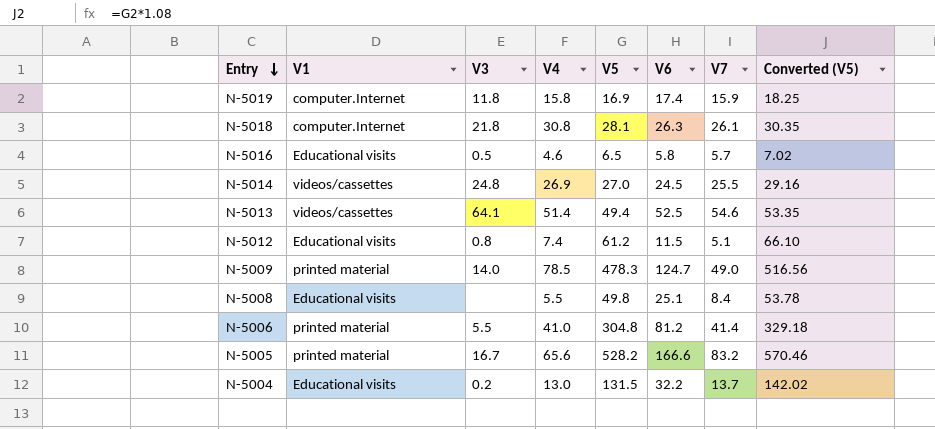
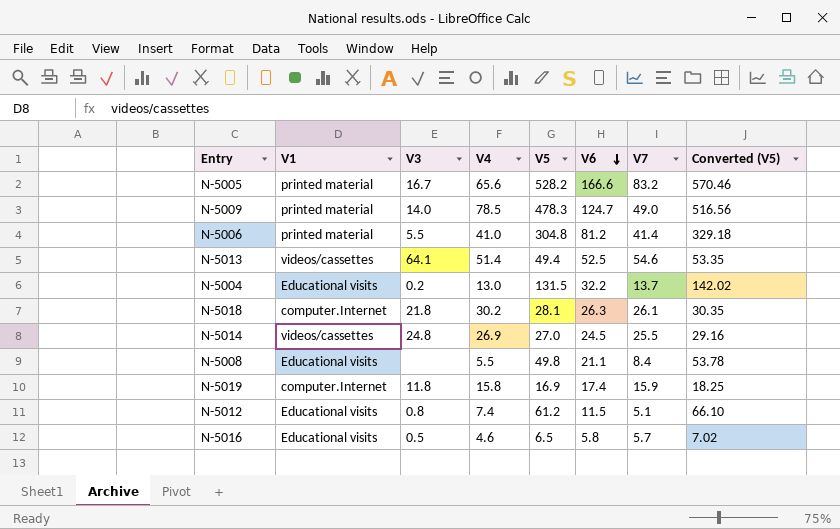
row order: Entry descending -> V6 descending
N-5018 | V4: 30.8 -> 30.2
N-5008 | V6: 25.1 -> 21.1

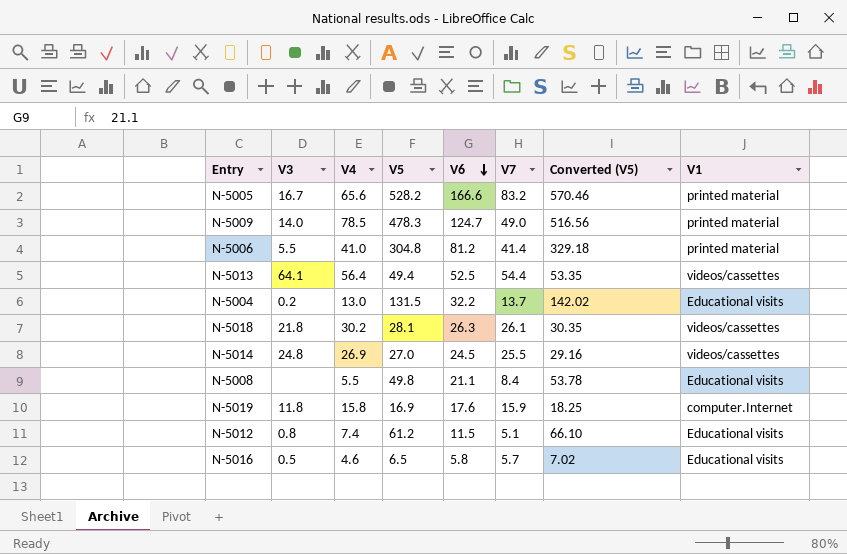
column V1 | position: 2 -> 8
N-5013 | V4: 51.4 -> 56.4
N-5013 | V7: 54.6 -> 54.4
N-5018 | V1: computer.Internet -> videos/cassettes
N-5019 | V6: 17.4 -> 17.6

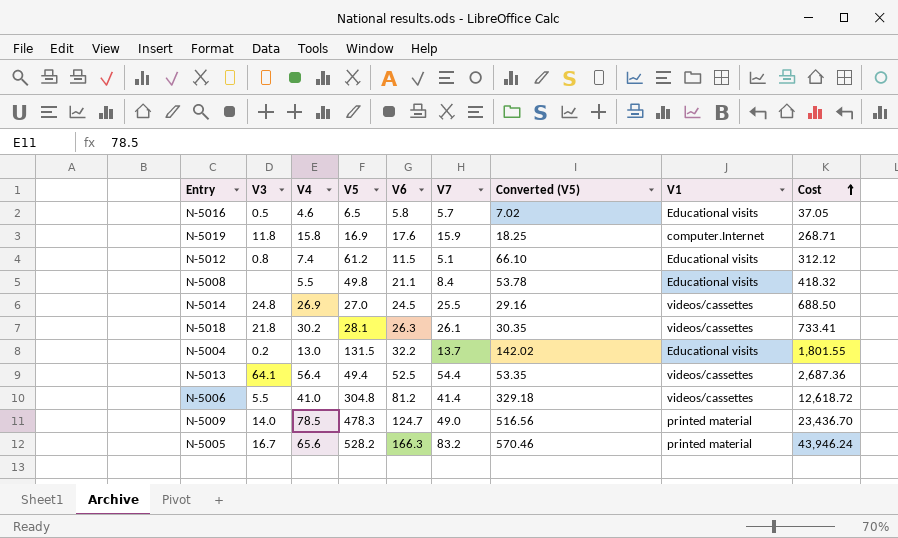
row order: V6 descending -> Cost ascending
column Cost | formula: none -> [V5] * [V7]
N-5006 | V1: printed material -> videos/cassettes
N-5005 | V6: 166.6 -> 166.3

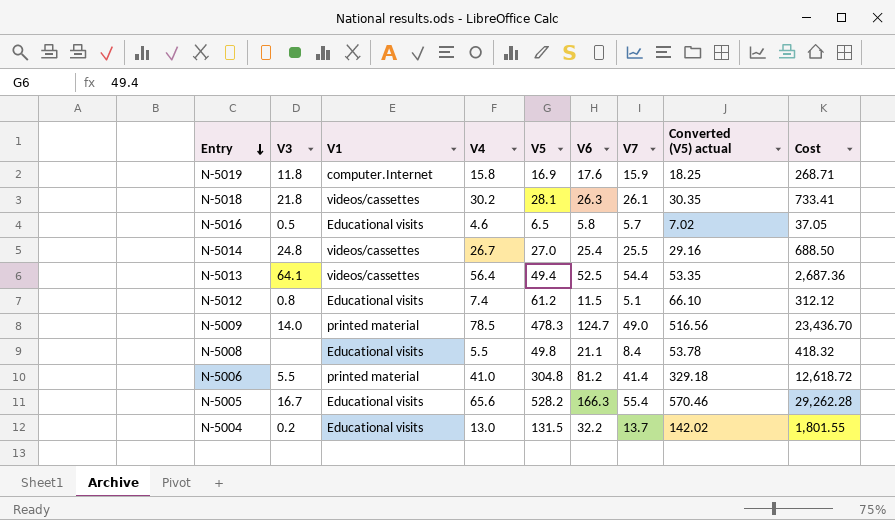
row order: Cost ascending -> Entry descending
column V1 | position: 8 -> 3
column name: Converted (V5) -> Converted (V5) actual
N-5014 | V4: 26.9 -> 26.7
N-5014 | V6: 24.5 -> 25.4
N-5006 | V1: videos/cassettes -> printed material
N-5005 | V1: printed material -> Educational visits
N-5005 | V7: 83.2 -> 55.4
N-5005 | Cost: 43,946.24 -> 29,262.28

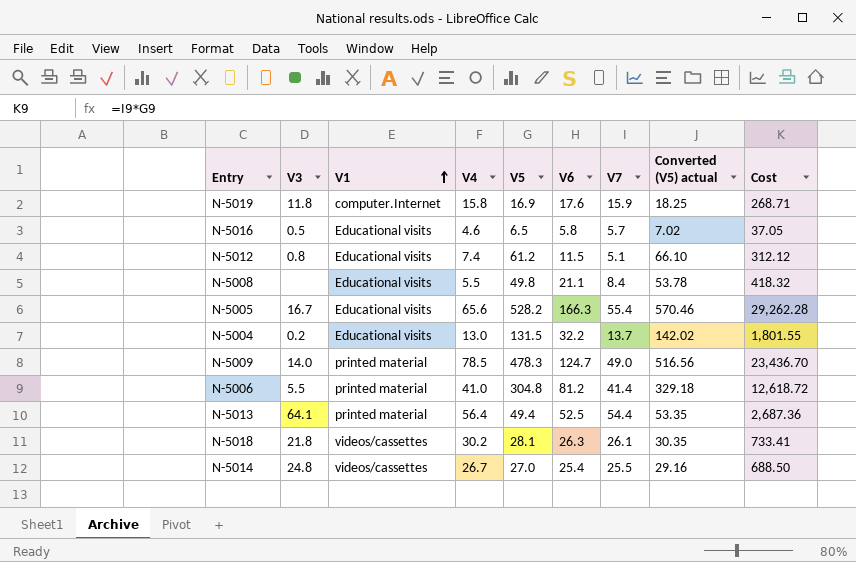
row order: Entry descending -> V1 ascending
N-5013 | V1: videos/cassettes -> printed material

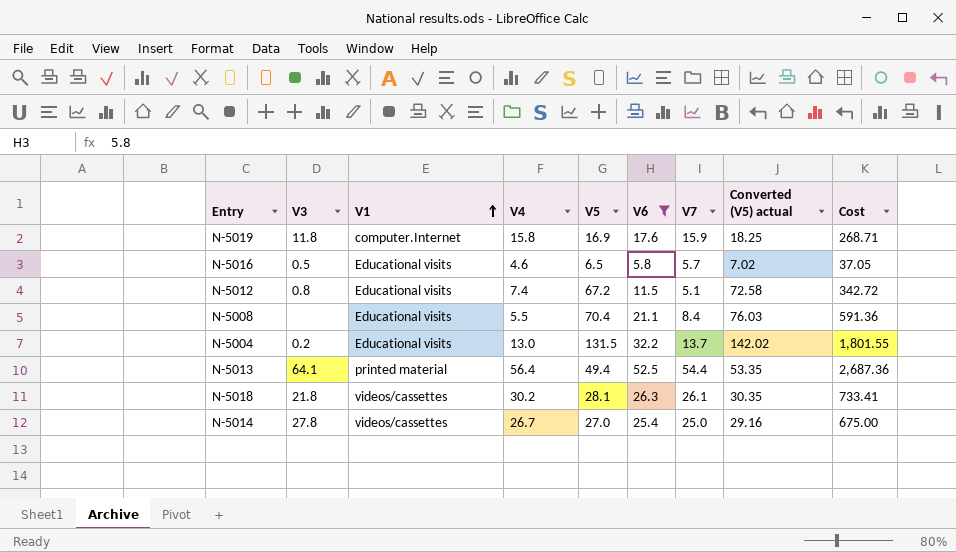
filter: none -> V6 <= 52.5
N-5012 | V5: 61.2 -> 67.2
N-5012 | Converted (V5) actual: 66.10 -> 72.58
N-5012 | Cost: 312.12 -> 342.72
N-5008 | V5: 49.8 -> 70.4
N-5008 | Converted (V5) actual: 53.78 -> 76.03
N-5008 | Cost: 418.32 -> 591.36
N-5014 | V3: 24.8 -> 27.8
N-5014 | V7: 25.5 -> 25.0
N-5014 | Cost: 688.50 -> 675.00

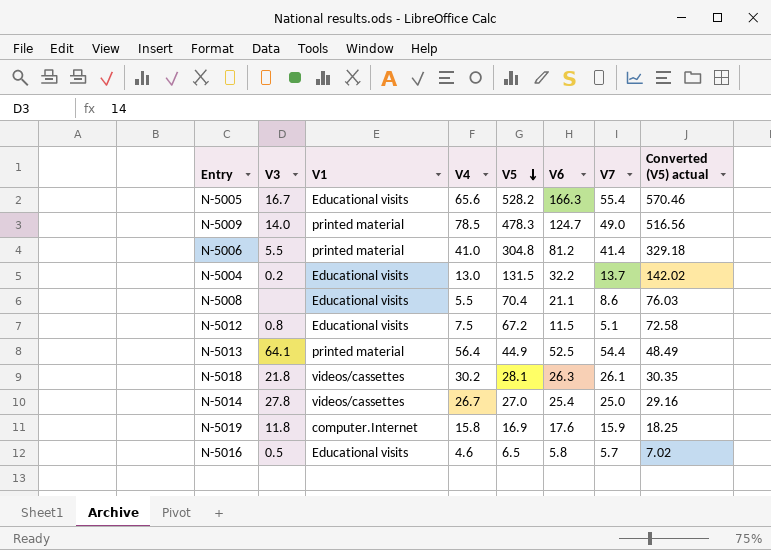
filter: V6 <= 52.5 -> none
row order: V1 ascending -> V5 descending
column Cost | formula: [V5] * [V7] -> none
N-5008 | V7: 8.4 -> 8.6
N-5012 | V4: 7.4 -> 7.5
N-5013 | V5: 49.4 -> 44.9
N-5013 | Converted (V5) actual: 53.35 -> 48.49

